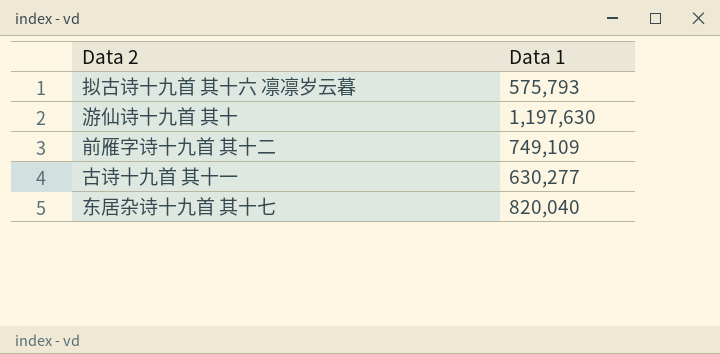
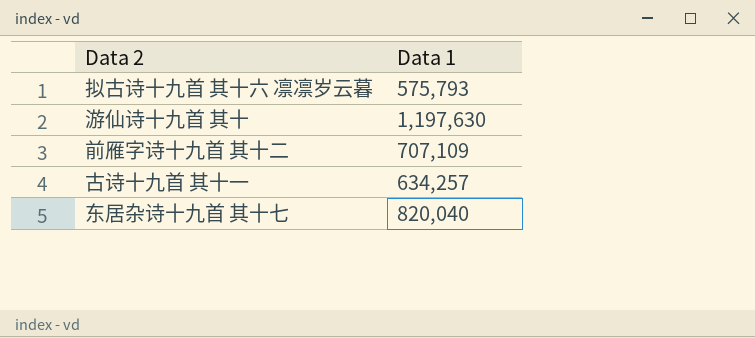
前雁字诗十九首 其十二 | Data 1: 749,109 -> 707,109
古诗十九首 其十一 | Data 1: 630,277 -> 634,257

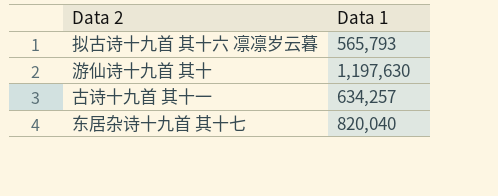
row 前雁字诗十九首 其十二: 707,109 -> none
拟古诗十九首 其十六 凛凛岁云暮 | Data 1: 575,793 -> 565,793

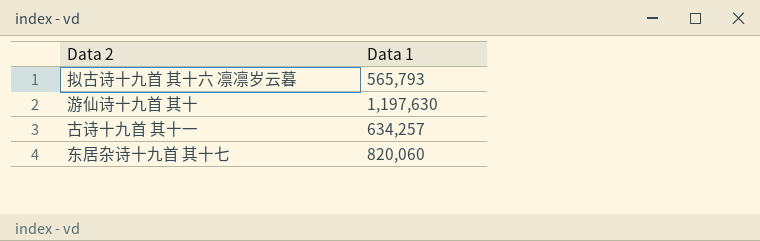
东居杂诗十九首 其十七 | Data 1: 820,040 -> 820,060

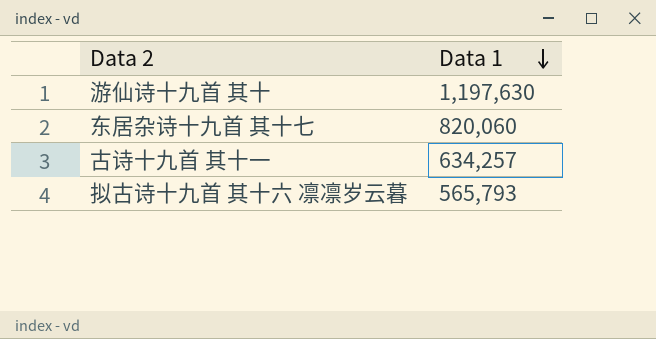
row order: none -> Data 1 descending

